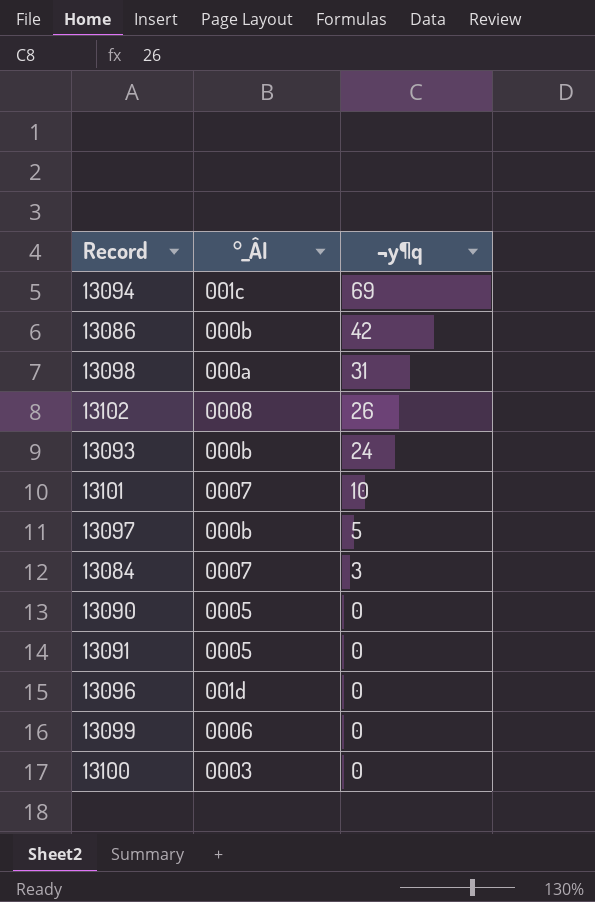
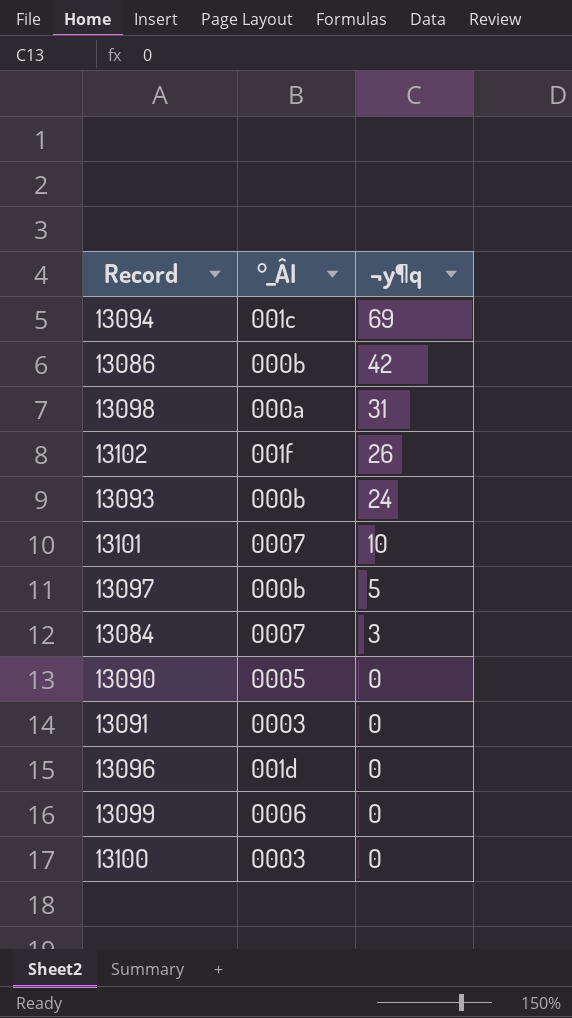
13102 | °_ÂI: 0008 -> 001f
13091 | °_ÂI: 0005 -> 0003

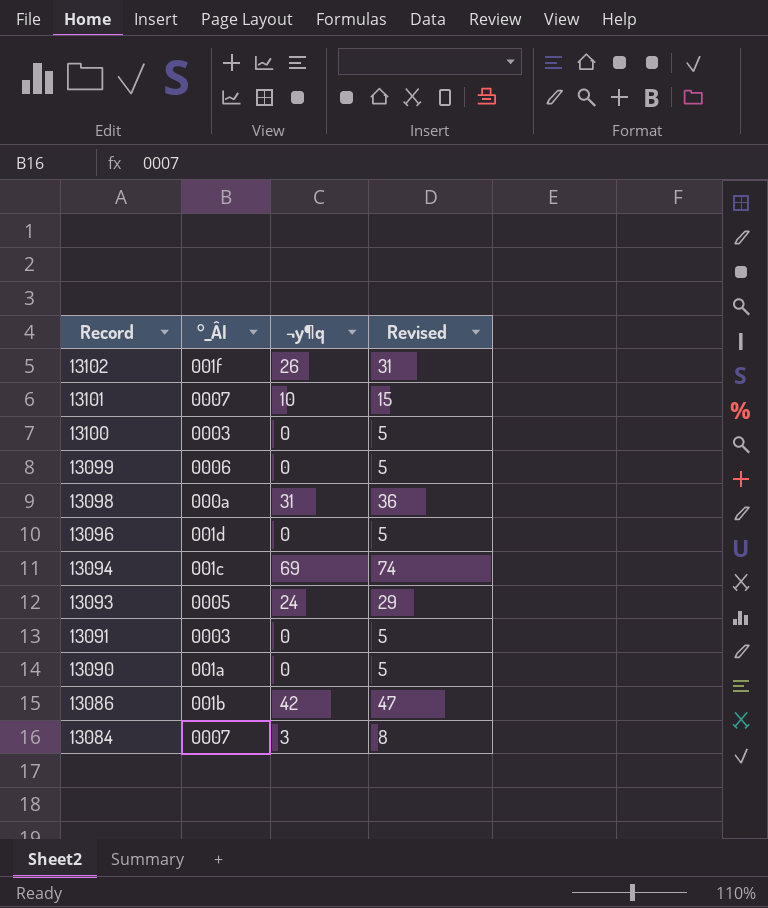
row order: ¬y¶q descending -> Record descending
column Revised | formula: none -> [¬y¶q] + 5
row 13097: 000b | 5 -> none
13093 | °_ÂI: 000b -> 0005
13090 | °_ÂI: 0005 -> 001a
13086 | °_ÂI: 000b -> 001b

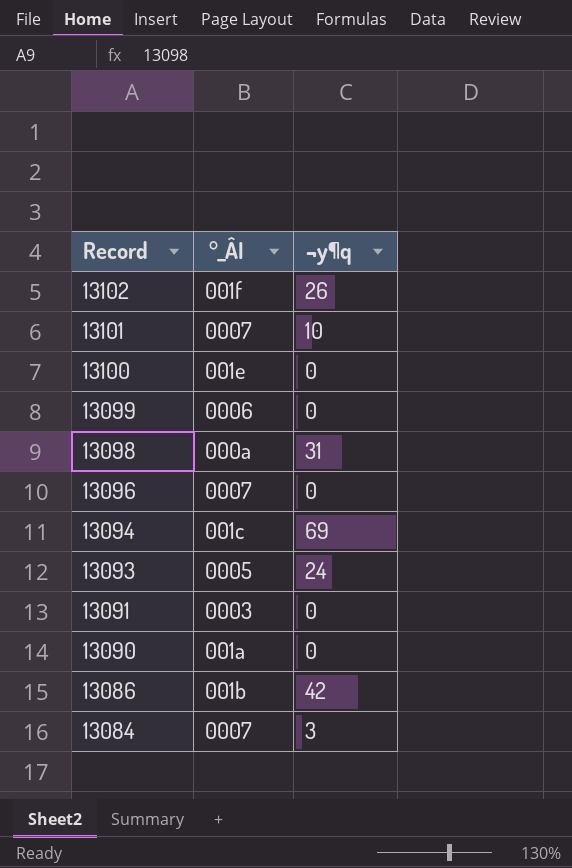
column Revised | formula: [¬y¶q] + 5 -> none
13100 | °_ÂI: 0003 -> 001e
13096 | °_ÂI: 001d -> 0007

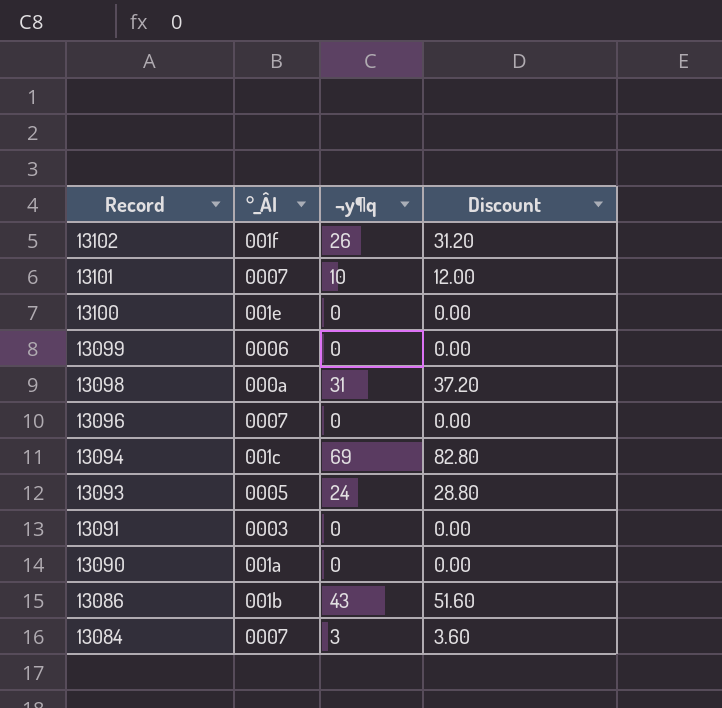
column Discount | formula: none -> [¬y¶q] * 1.2
13086 | ¬y¶q: 42 -> 43

